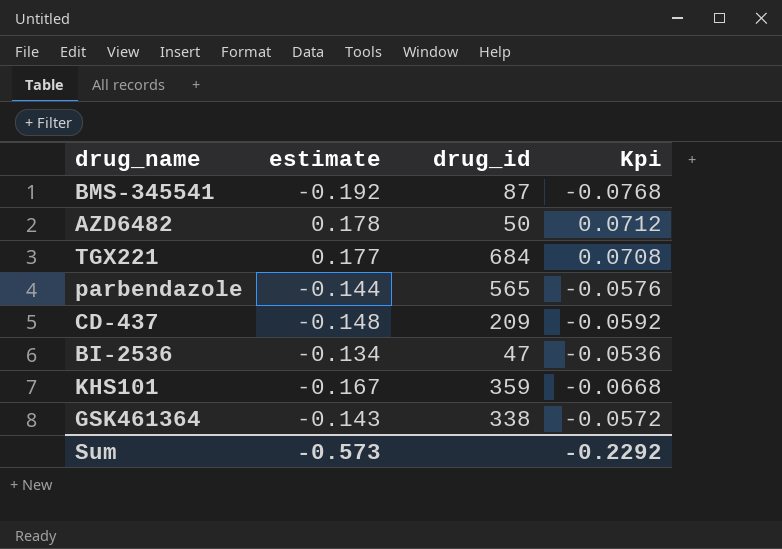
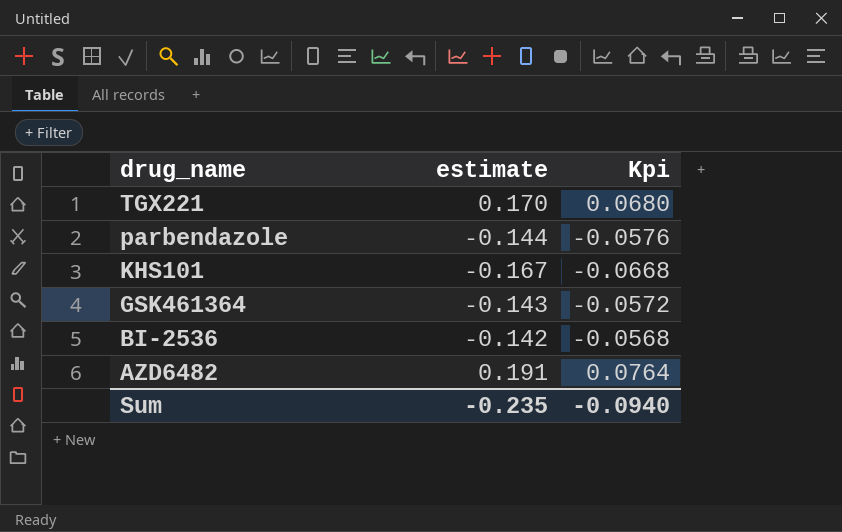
row order: none -> drug_name descending
column drug_id | position: 3 -> none
row BMS-345541: -0.192 | 87 | -0.0768 -> none
row CD-437: -0.148 | 209 | -0.0592 -> none
TGX221 | estimate: 0.177 -> 0.170
TGX221 | Kpi: 0.0708 -> 0.0680
BI-2536 | estimate: -0.134 -> -0.142
BI-2536 | Kpi: -0.0536 -> -0.0568
AZD6482 | estimate: 0.178 -> 0.191
AZD6482 | Kpi: 0.0712 -> 0.0764
Sum | estimate: -0.573 -> -0.235
Sum | Kpi: -0.2292 -> -0.0940

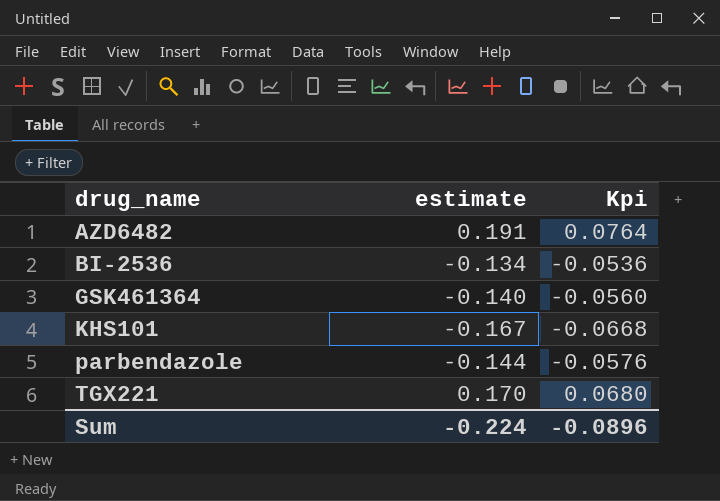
row order: drug_name descending -> drug_name ascending
BI-2536 | estimate: -0.142 -> -0.134
BI-2536 | Kpi: -0.0568 -> -0.0536
GSK461364 | estimate: -0.143 -> -0.140
GSK461364 | Kpi: -0.0572 -> -0.0560
Sum | estimate: -0.235 -> -0.224
Sum | Kpi: -0.0940 -> -0.0896

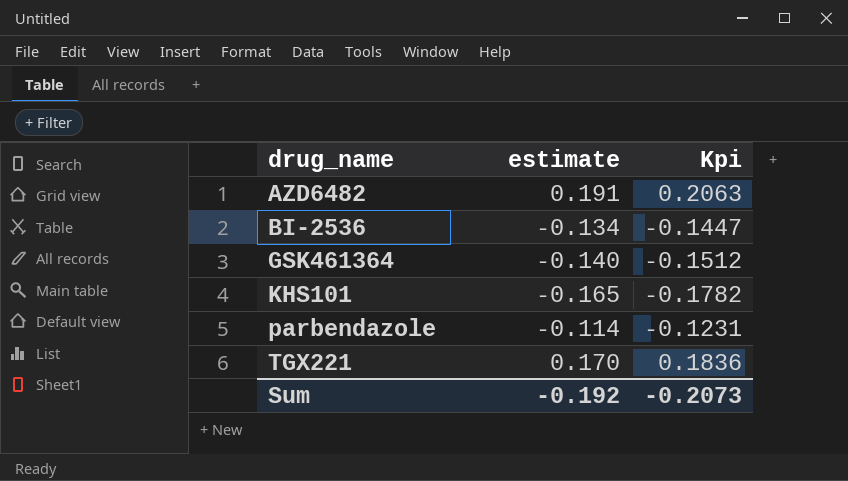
column Kpi | formula: [estimate] * 0.4 -> [estimate] * 1.08
KHS101 | estimate: -0.167 -> -0.165
parbendazole | estimate: -0.144 -> -0.114
Sum | estimate: -0.224 -> -0.192
Sum | Kpi: -0.0896 -> -0.2073

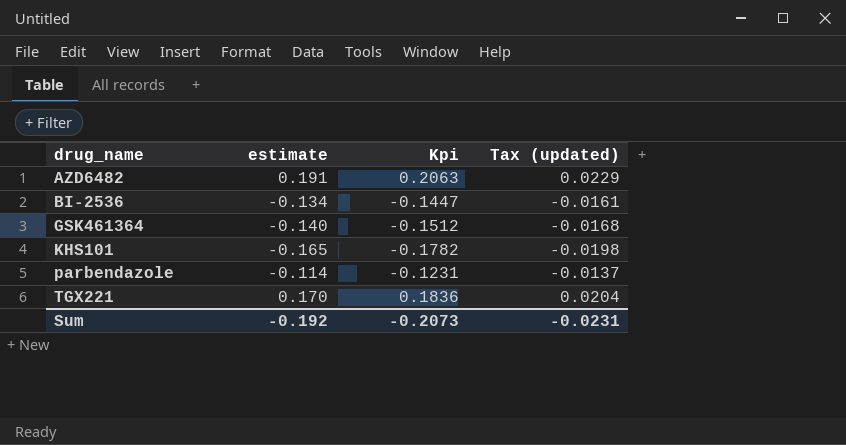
column Tax (updated) | formula: none -> [estimate] * 0.12

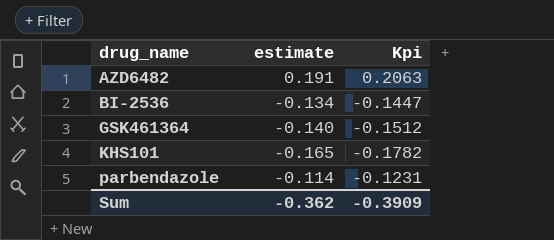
column Tax (updated) | formula: [estimate] * 0.12 -> none
row TGX221: 0.170 | 0.1836 | 0.0204 -> none
Sum | estimate: -0.192 -> -0.362
Sum | Kpi: -0.2073 -> -0.3909

